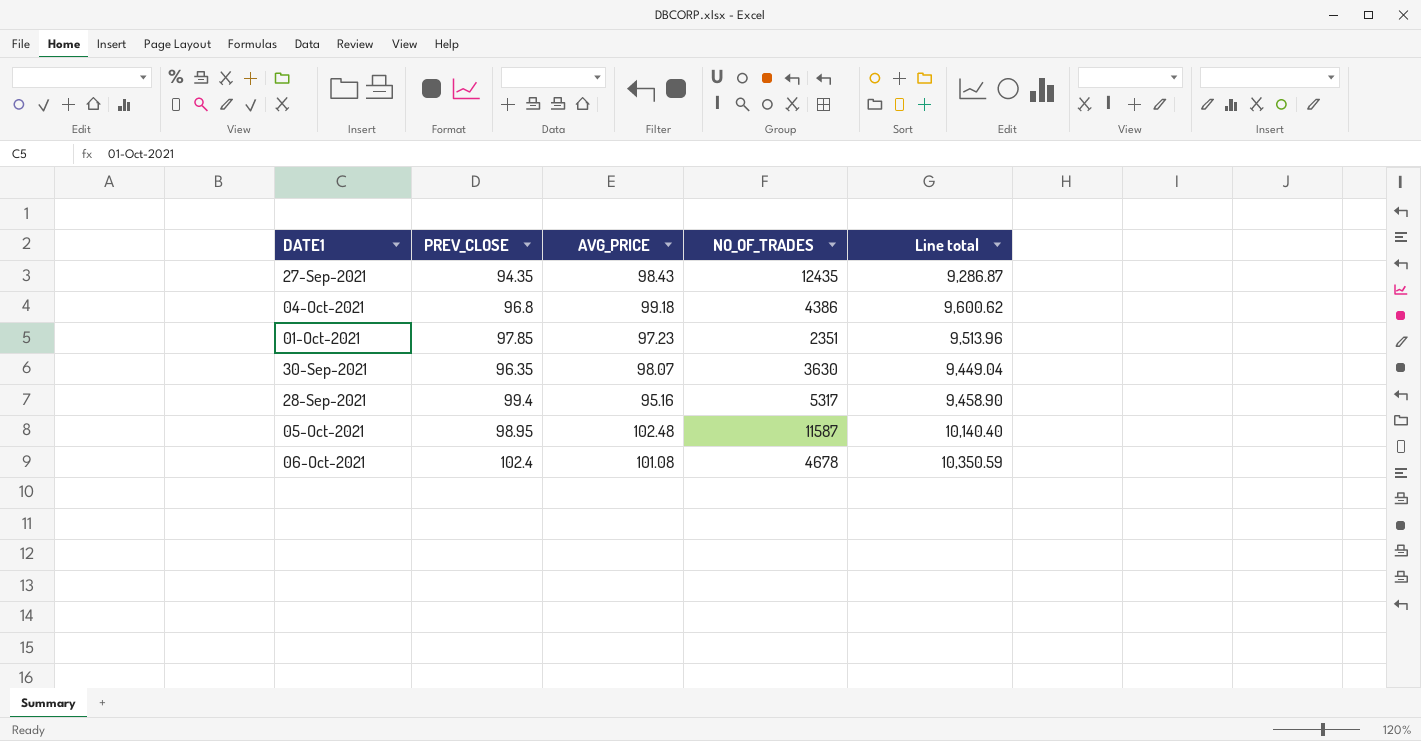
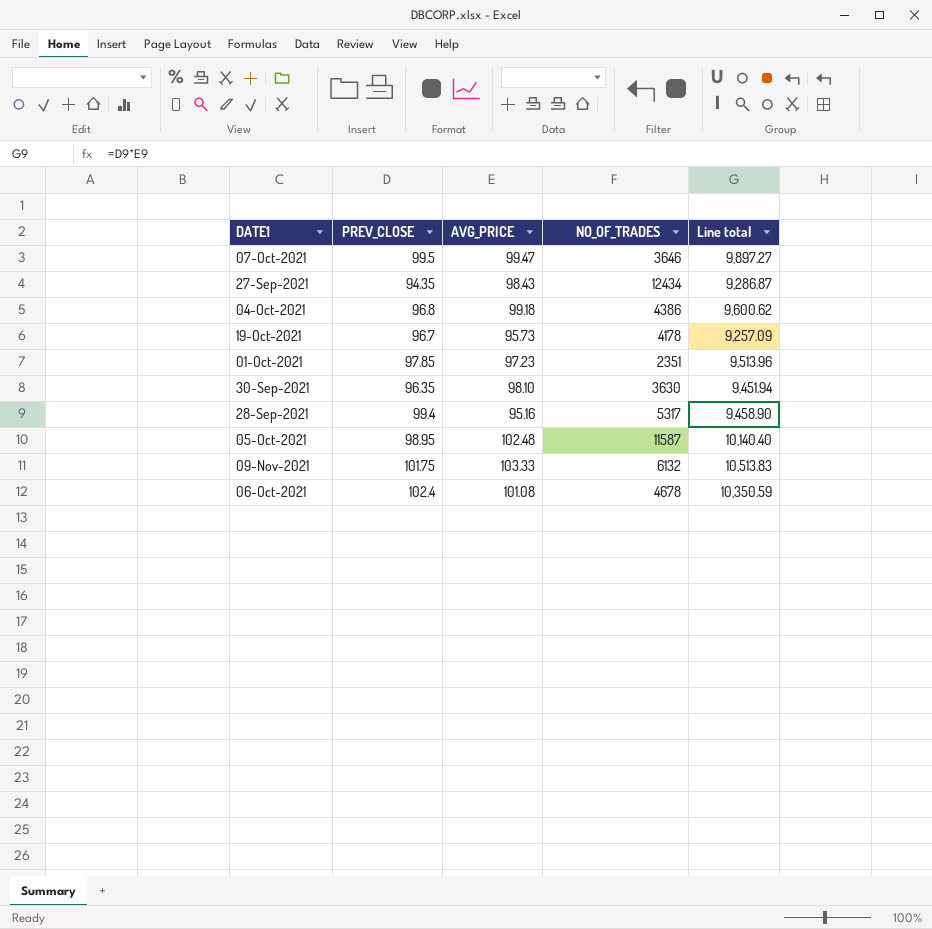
row 07-Oct-2021: none -> 99.5 | 99.47 | 3646 | 9,897.27
27-Sep-2021 | NO_OF_TRADES: 12435 -> 12434
row 19-Oct-2021: none -> 96.7 | 95.73 | 4178 | 9,257.09
30-Sep-2021 | AVG_PRICE: 98.07 -> 98.10
30-Sep-2021 | Line total: 9,449.04 -> 9,451.94
row 09-Nov-2021: none -> 101.75 | 103.33 | 6132 | 10,513.83

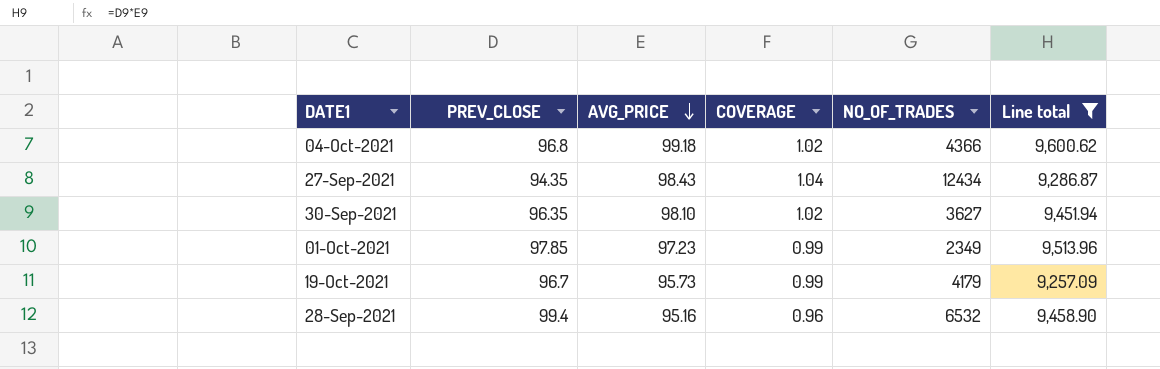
filter: none -> Line total <= 9,600.62
row order: none -> AVG_PRICE descending
column COVERAGE | formula: none -> [AVG_PRICE] / [PREV_CLOSE]
04-Oct-2021 | NO_OF_TRADES: 4386 -> 4366
30-Sep-2021 | NO_OF_TRADES: 3630 -> 3627
01-Oct-2021 | NO_OF_TRADES: 2351 -> 2349
19-Oct-2021 | NO_OF_TRADES: 4178 -> 4179
28-Sep-2021 | NO_OF_TRADES: 5317 -> 6532

